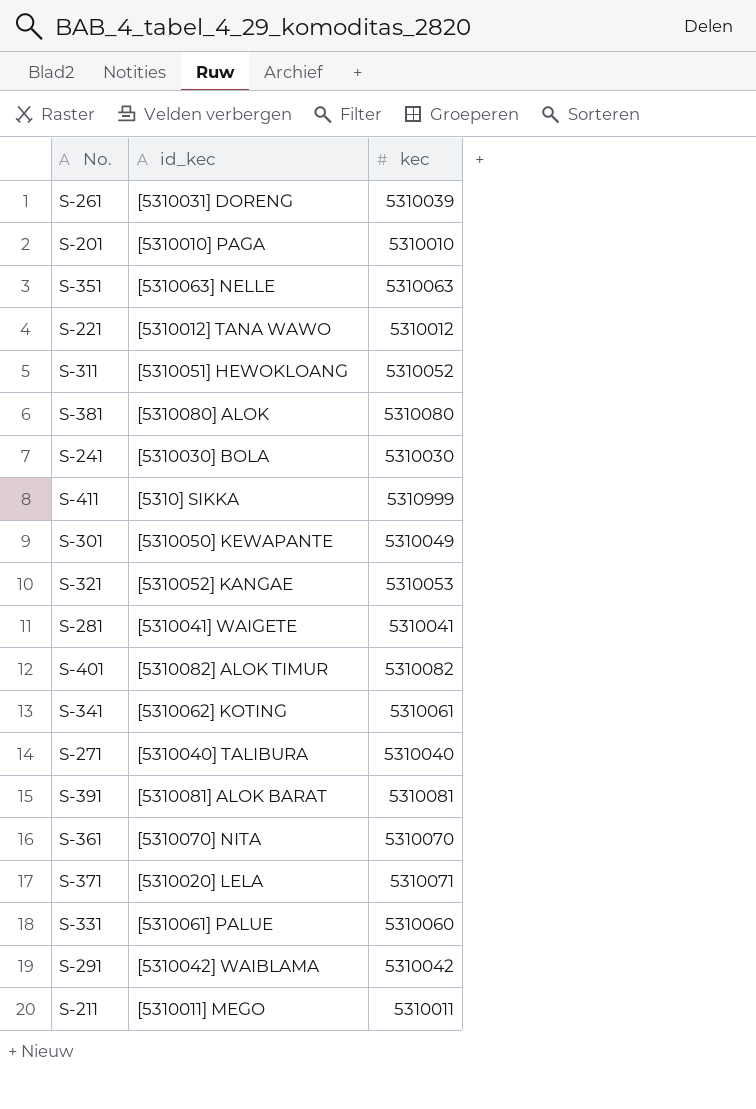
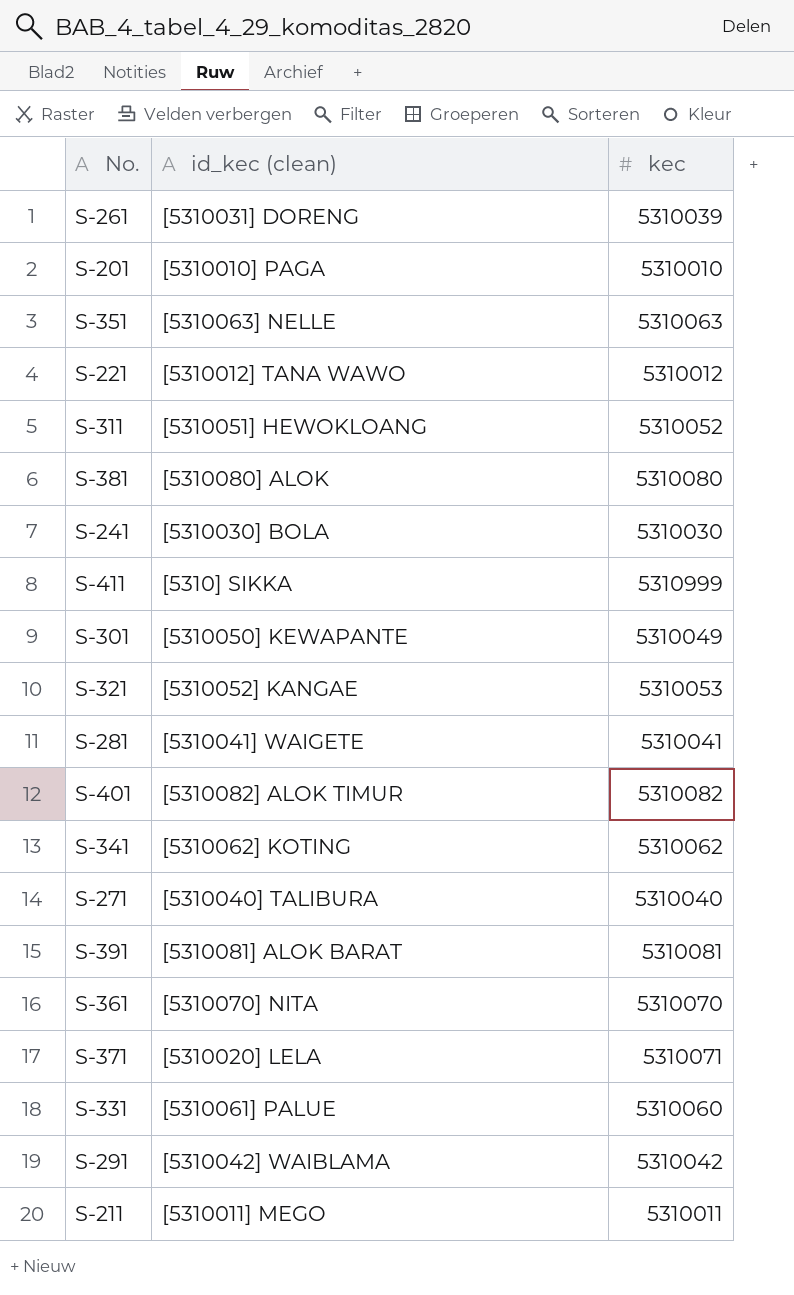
column name: id_kec -> id_kec (clean)
S-341 | kec: 5310061 -> 5310062

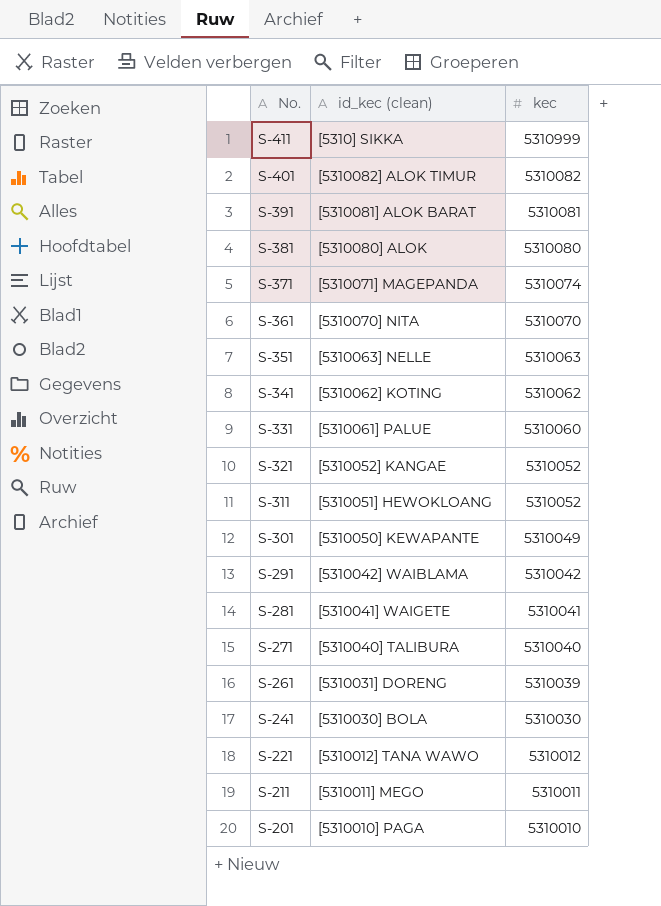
row order: none -> No. descending
S-371 | id_kec (clean): [5310020] LELA -> [5310071] MAGEPANDA
S-371 | kec: 5310071 -> 5310074
S-321 | kec: 5310053 -> 5310052

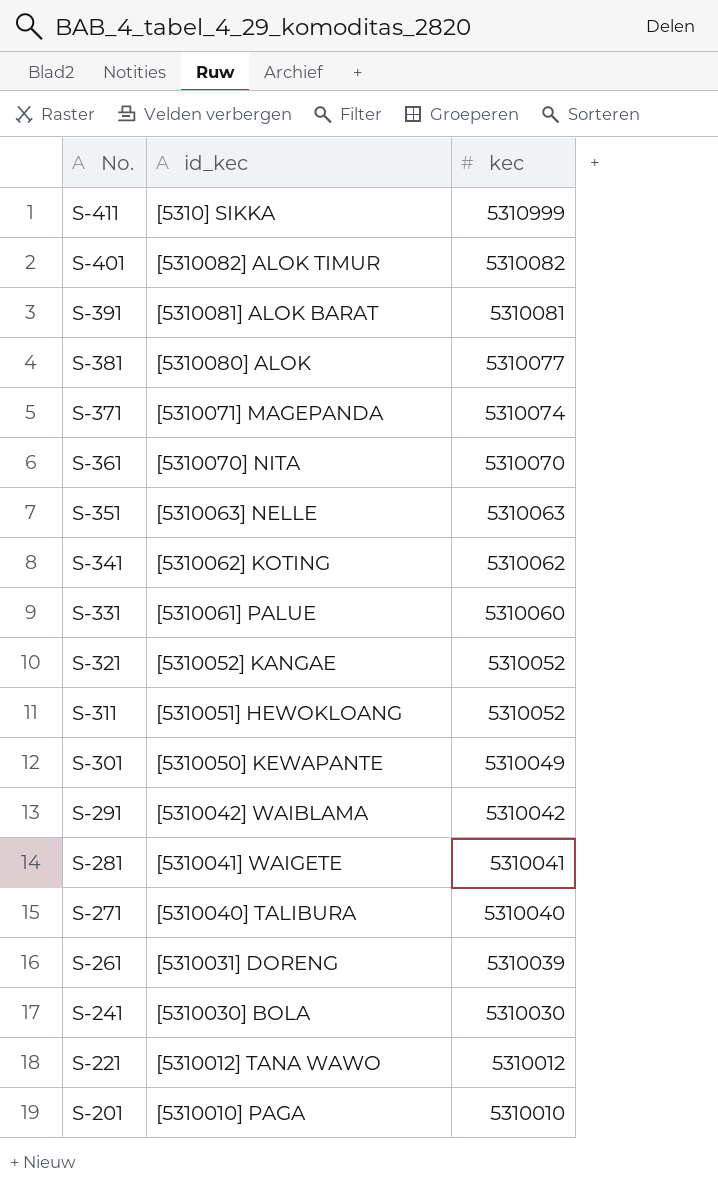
column name: id_kec (clean) -> id_kec
row S-211: [5310011] MEGO | 5310011 -> none
S-381 | kec: 5310080 -> 5310077

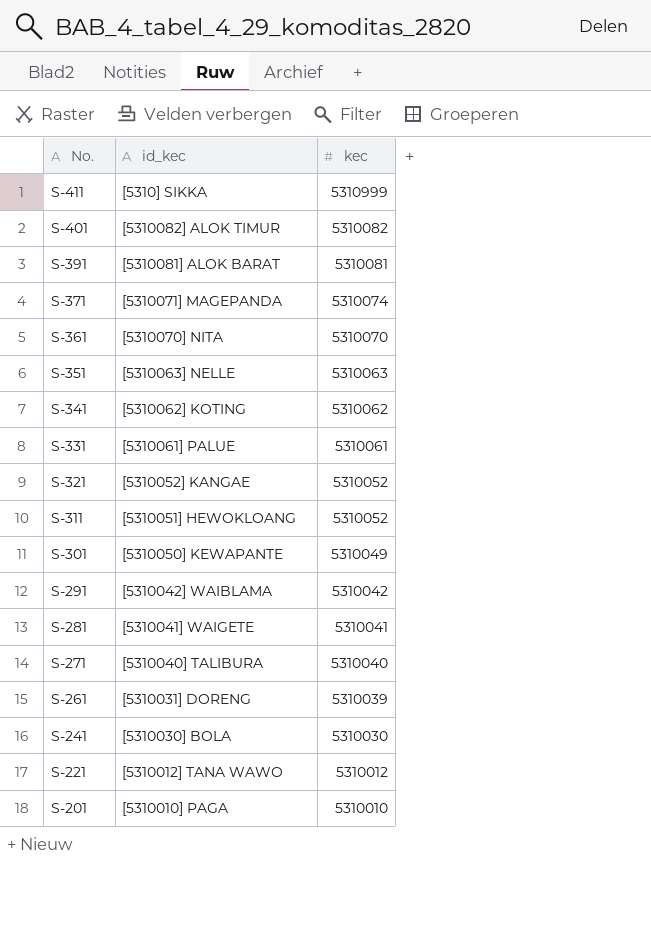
row S-381: [5310080] ALOK | 5310077 -> none
S-331 | kec: 5310060 -> 5310061

